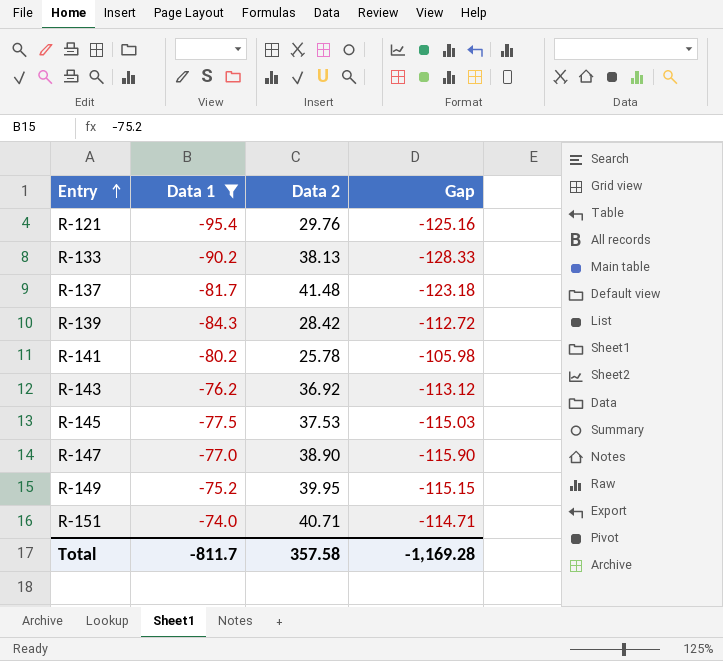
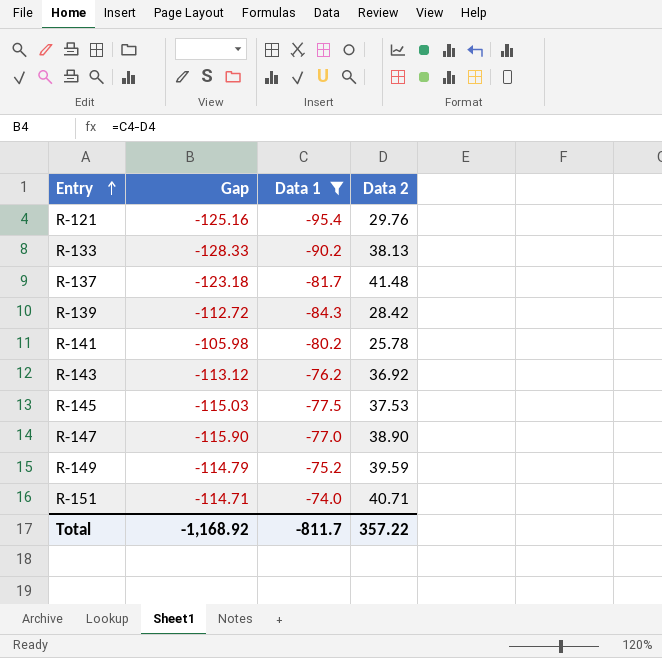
column Gap | position: 4 -> 2
R-149 | Gap: -115.15 -> -114.79
R-149 | Data 2: 39.95 -> 39.59
Total | Gap: -1,169.28 -> -1,168.92
Total | Data 2: 357.58 -> 357.22

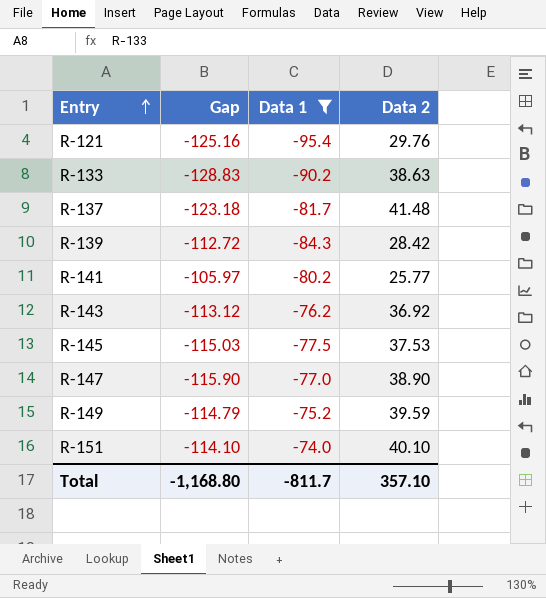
R-133 | Gap: -128.33 -> -128.83
R-133 | Data 2: 38.13 -> 38.63
R-141 | Gap: -105.98 -> -105.97
R-141 | Data 2: 25.78 -> 25.77
R-151 | Gap: -114.71 -> -114.10
R-151 | Data 2: 40.71 -> 40.10
Total | Gap: -1,168.92 -> -1,168.80
Total | Data 2: 357.22 -> 357.10

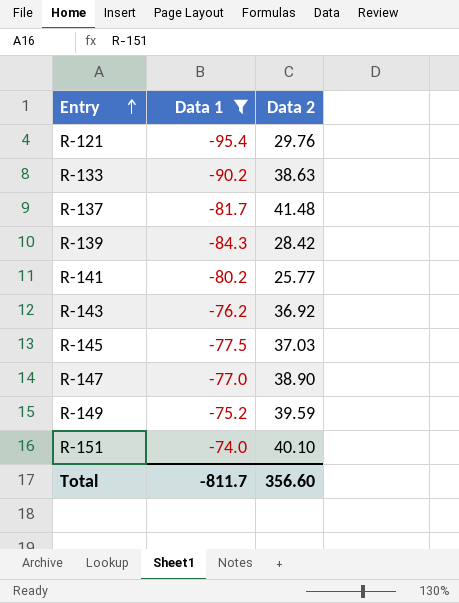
column Gap | formula: [Data 1] - [Data 2] -> none
R-145 | Data 2: 37.53 -> 37.03
Total | Data 2: 357.10 -> 356.60

